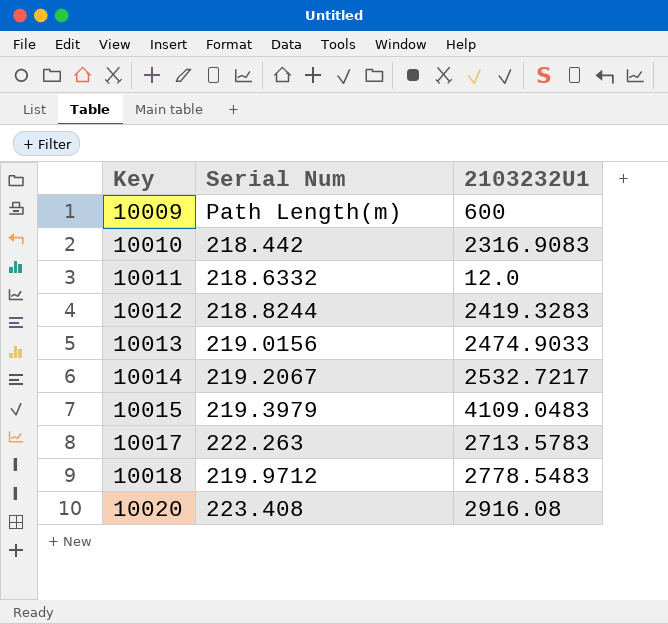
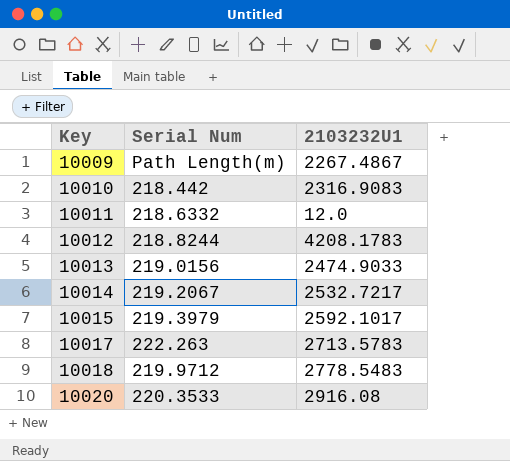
10009 | 2103232U1: 600 -> 2267.4867
10012 | 2103232U1: 2419.3283 -> 4208.1783
10015 | 2103232U1: 4109.0483 -> 2592.1017
10020 | Serial Num: 223.408 -> 220.3533

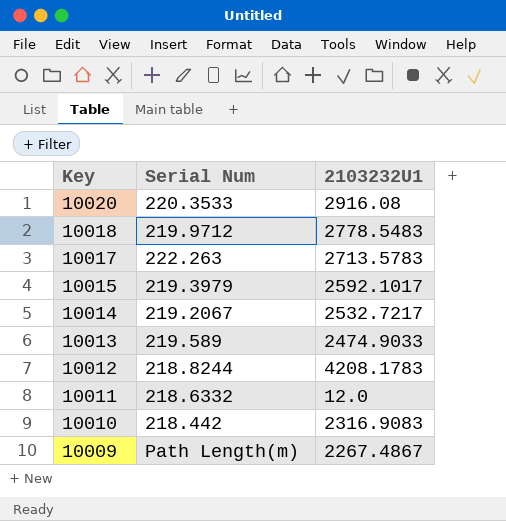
row order: Key ascending -> Key descending
10013 | Serial Num: 219.0156 -> 219.589

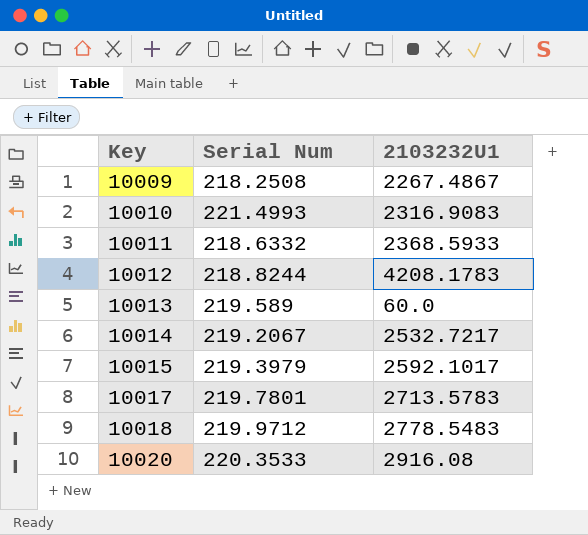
row order: Key descending -> Key ascending
10009 | Serial Num: Path Length(m) -> 218.2508
10010 | Serial Num: 218.442 -> 221.4993
10011 | 2103232U1: 12.0 -> 2368.5933
10013 | 2103232U1: 2474.9033 -> 60.0
10017 | Serial Num: 222.263 -> 219.7801

